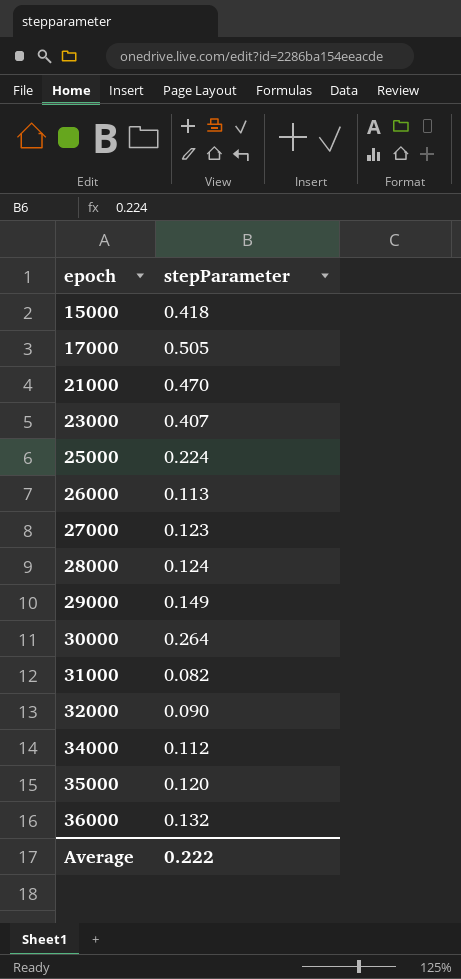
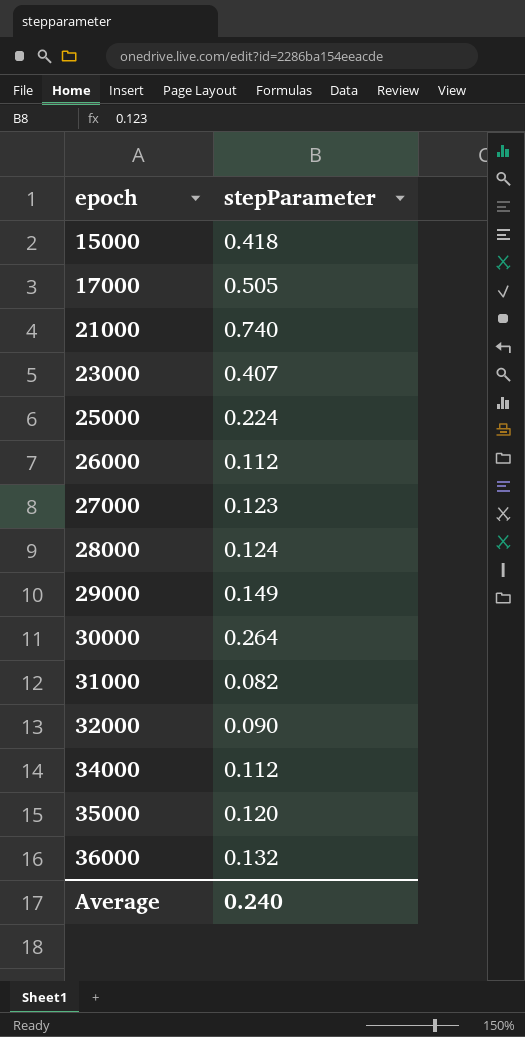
21000 | stepParameter: 0.470 -> 0.740
26000 | stepParameter: 0.113 -> 0.112
Average | stepParameter: 0.222 -> 0.240

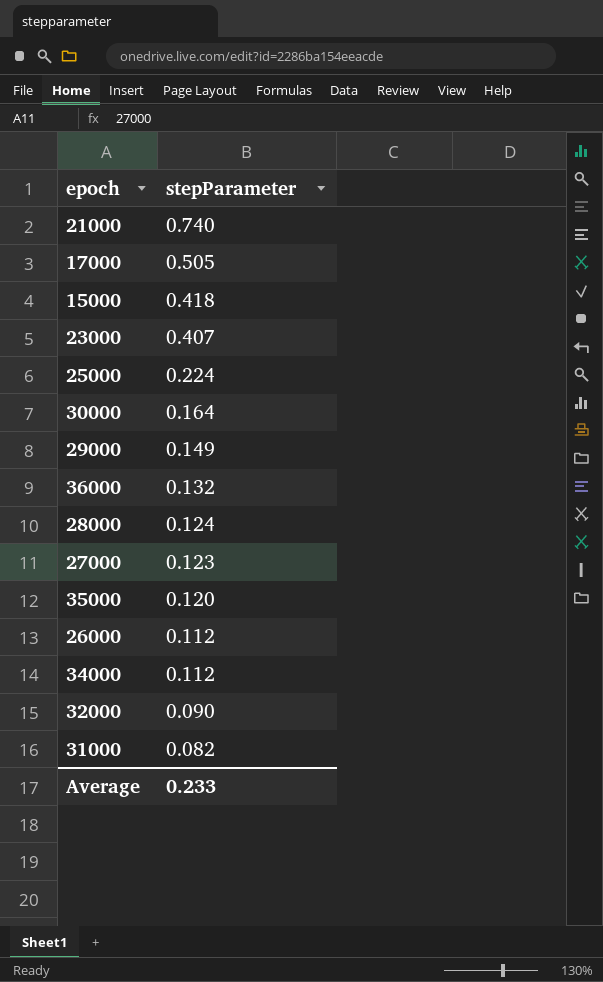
row order: epoch ascending -> stepParameter descending
30000 | stepParameter: 0.264 -> 0.164
Average | stepParameter: 0.240 -> 0.233

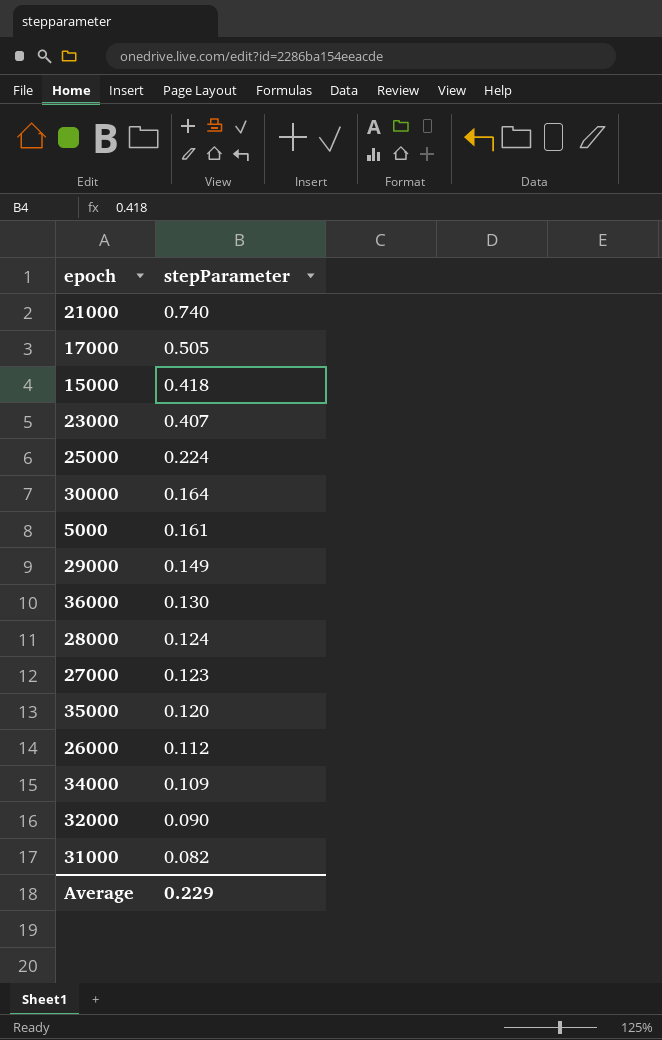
row 5000: none -> 0.161
36000 | stepParameter: 0.132 -> 0.130
34000 | stepParameter: 0.112 -> 0.109
Average | stepParameter: 0.233 -> 0.229

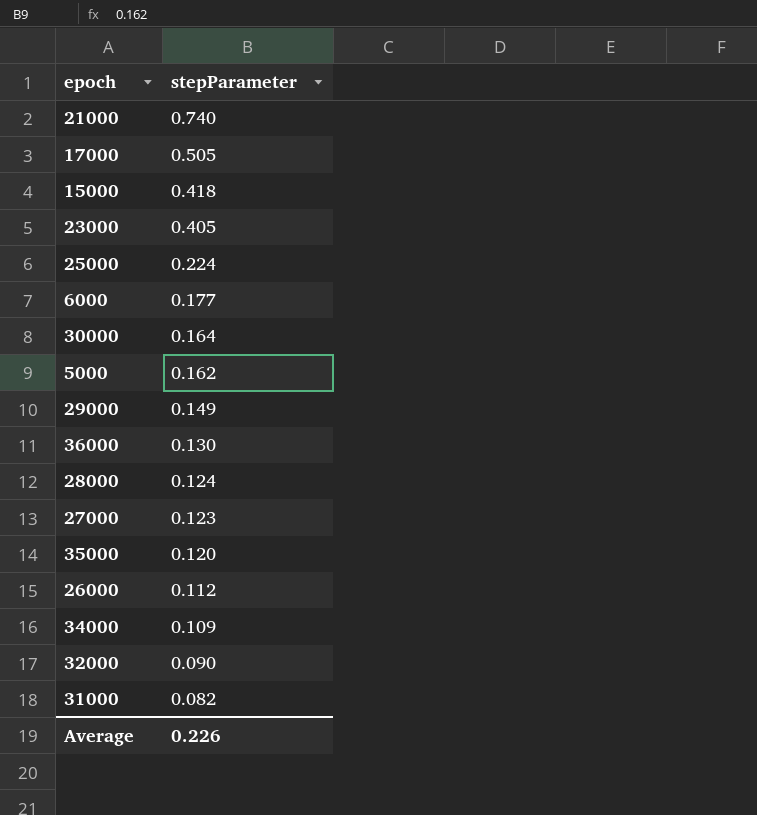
23000 | stepParameter: 0.407 -> 0.405
row 6000: none -> 0.177
5000 | stepParameter: 0.161 -> 0.162
Average | stepParameter: 0.229 -> 0.226

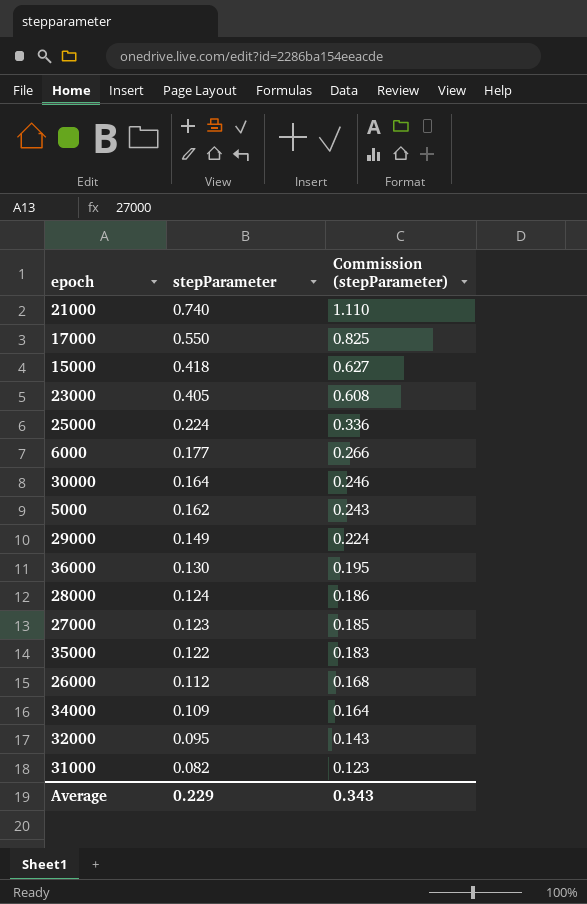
column Commission (stepParameter) | formula: none -> [stepParameter] * 1.5
17000 | stepParameter: 0.505 -> 0.550
35000 | stepParameter: 0.120 -> 0.122
32000 | stepParameter: 0.090 -> 0.095
Average | stepParameter: 0.226 -> 0.229

